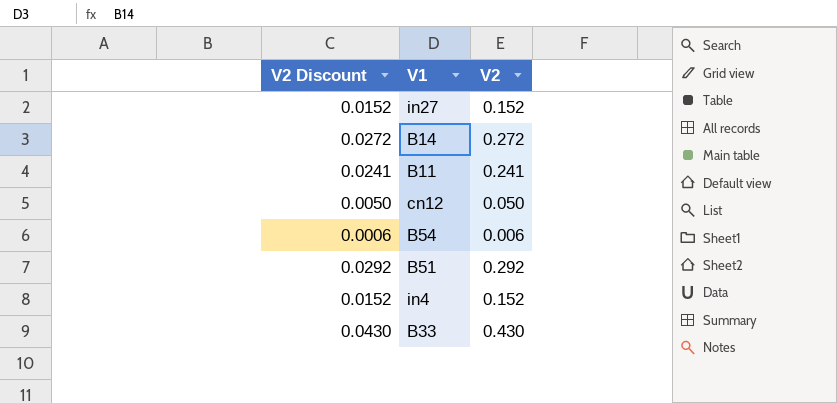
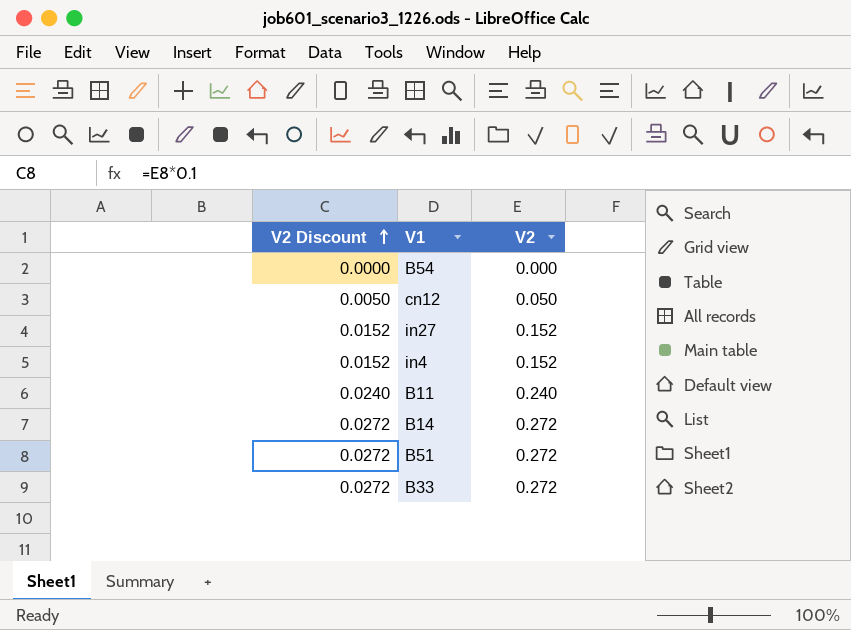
row order: none -> V2 Discount ascending
B54 | V2 Discount: 0.0006 -> 0.0000
B54 | V2: 0.006 -> 0.000
B11 | V2 Discount: 0.0241 -> 0.0240
B11 | V2: 0.241 -> 0.240
B51 | V2 Discount: 0.0292 -> 0.0272
B51 | V2: 0.292 -> 0.272
B33 | V2 Discount: 0.0430 -> 0.0272
B33 | V2: 0.430 -> 0.272

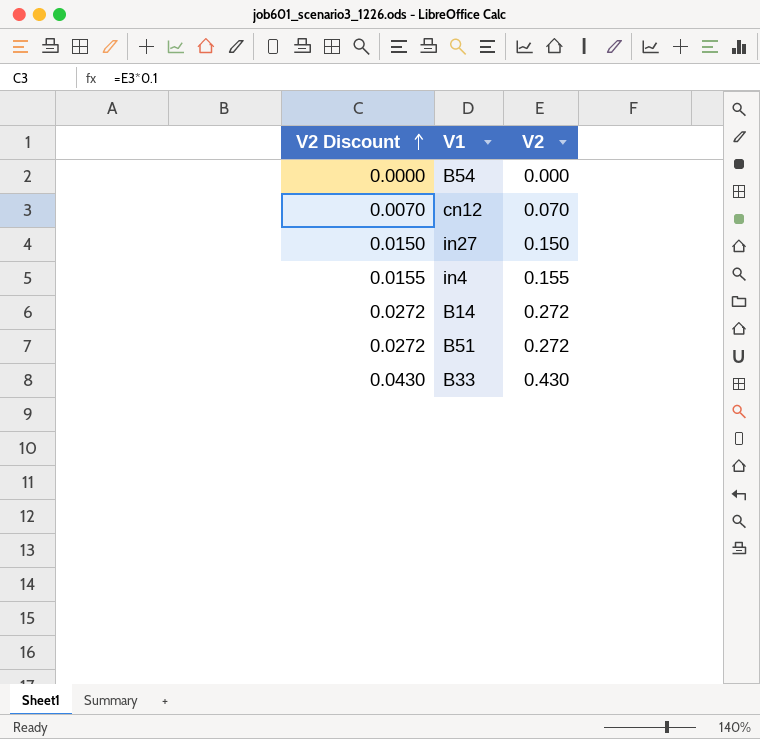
row B11: 0.0240 | 0.240 -> none
cn12 | V2 Discount: 0.0050 -> 0.0070
cn12 | V2: 0.050 -> 0.070
in27 | V2 Discount: 0.0152 -> 0.0150
in27 | V2: 0.152 -> 0.150
in4 | V2 Discount: 0.0152 -> 0.0155
in4 | V2: 0.152 -> 0.155
B33 | V2 Discount: 0.0272 -> 0.0430
B33 | V2: 0.272 -> 0.430

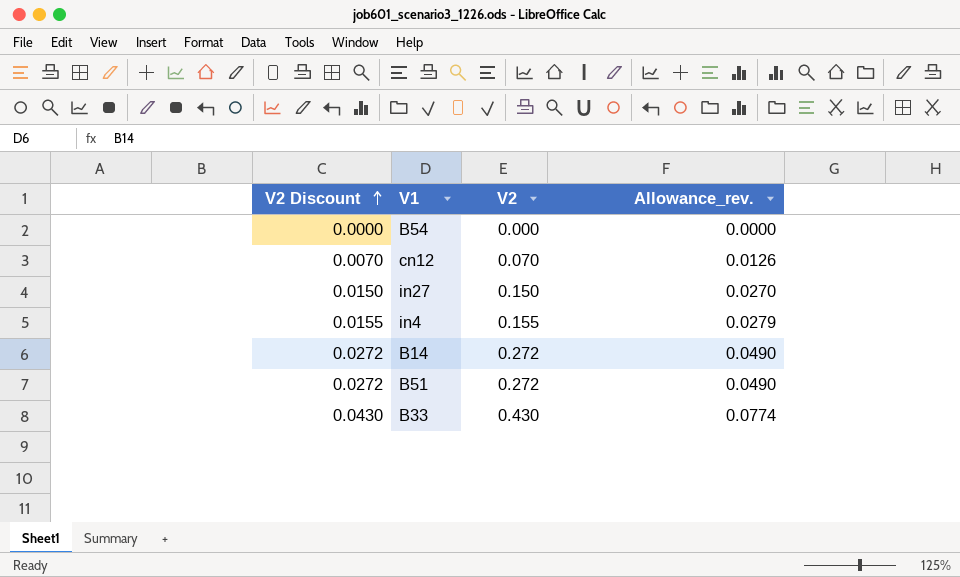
column Allowance_rev. | formula: none -> [V2] * 0.18

